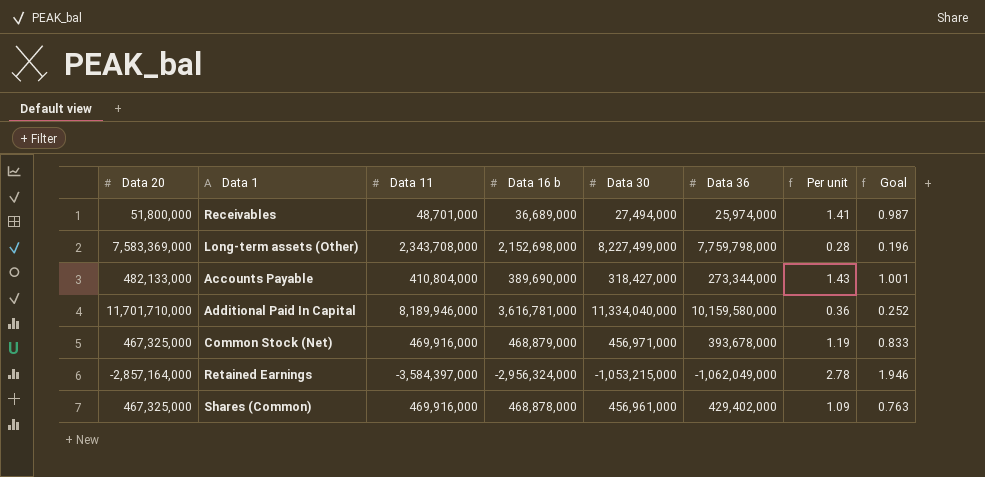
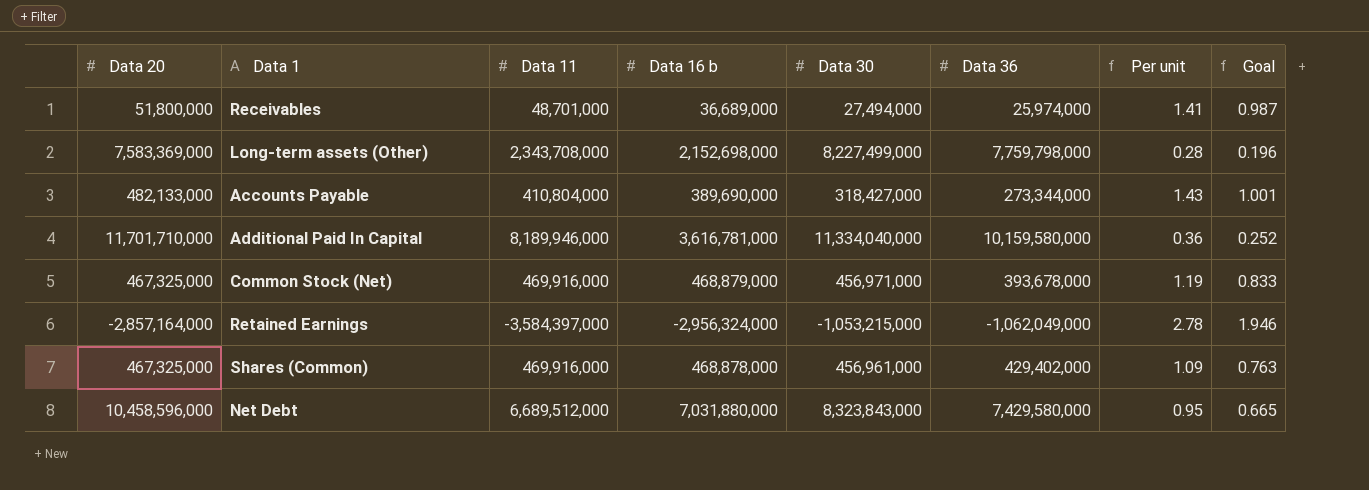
row Net Debt: none -> 10,458,596,000 | 6,689,512,000 | 7,031,880,000 | 8,323,843,000 | 7,429,580,000 | 0.95 | 0.665

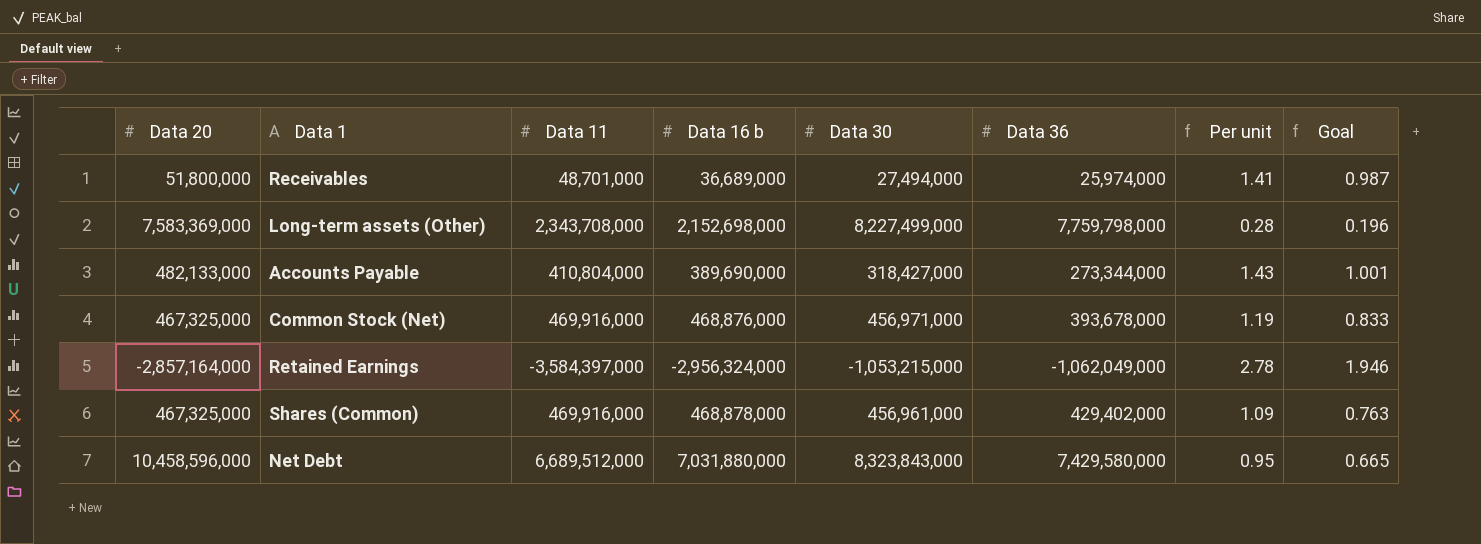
row Additional Paid In Capital: 11,701,710,000 | 8,189,946,000 | 3,616,781,000 | 11,334,040,000 | 10,159,580,000 | 0.36 | 0.252 -> none
Common Stock (Net) | Data 16 b: 468,879,000 -> 468,876,000

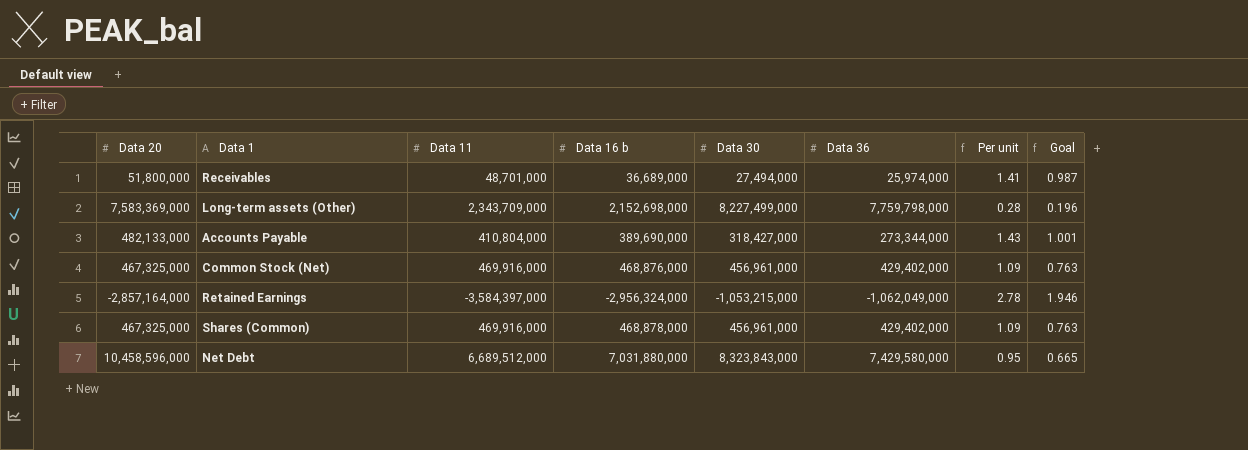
Long-term assets (Other) | Data 11: 2,343,708,000 -> 2,343,709,000
Common Stock (Net) | Data 30: 456,971,000 -> 456,961,000
Common Stock (Net) | Data 36: 393,678,000 -> 429,402,000
Common Stock (Net) | Per unit: 1.19 -> 1.09
Common Stock (Net) | Goal: 0.833 -> 0.763

